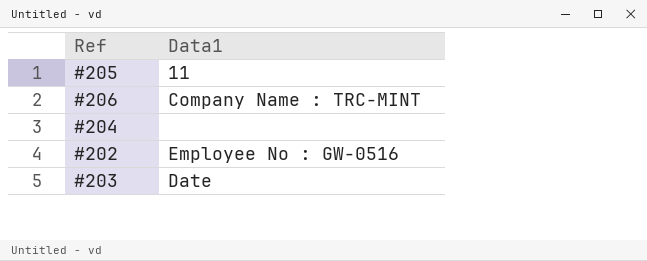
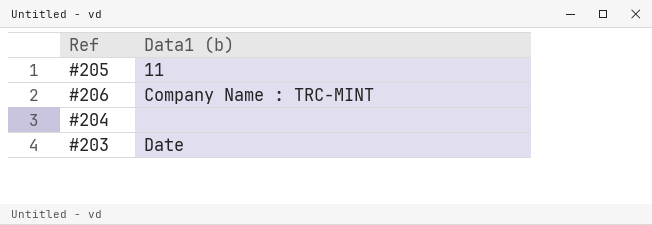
column name: Data1 -> Data1 (b)
row #202: Employee No : GW-0516 -> none

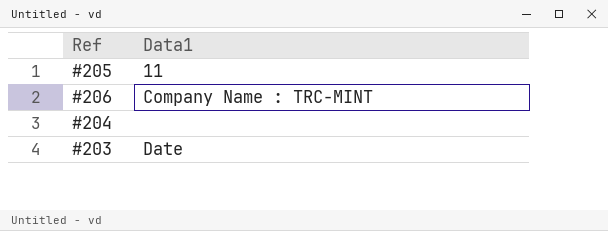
column name: Data1 (b) -> Data1

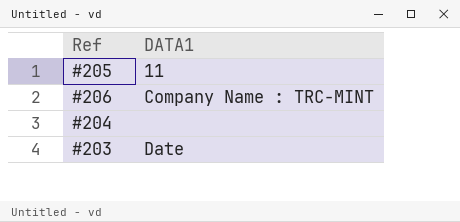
column name: Data1 -> DATA1

